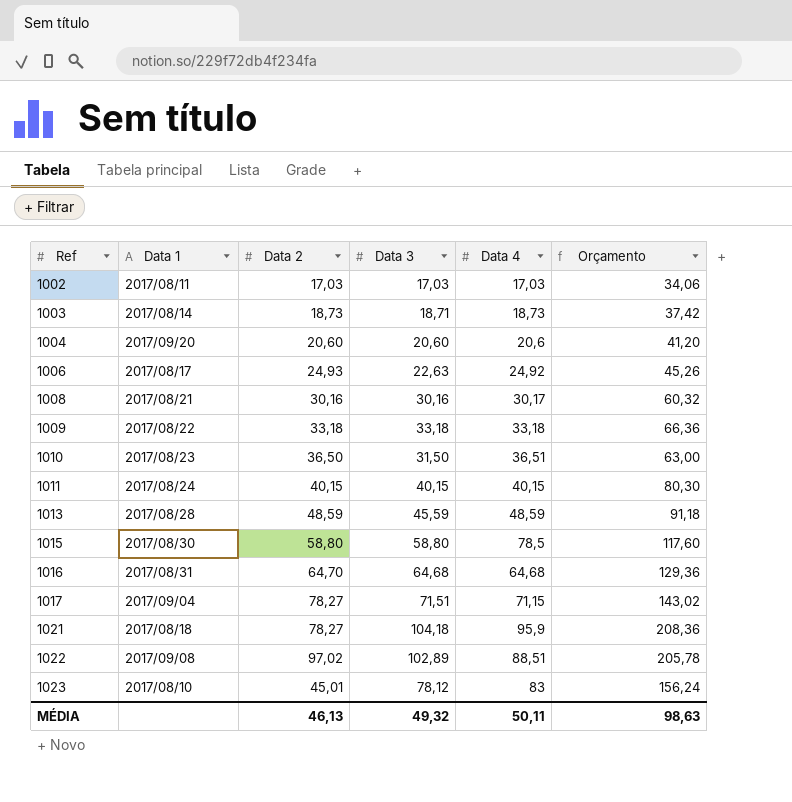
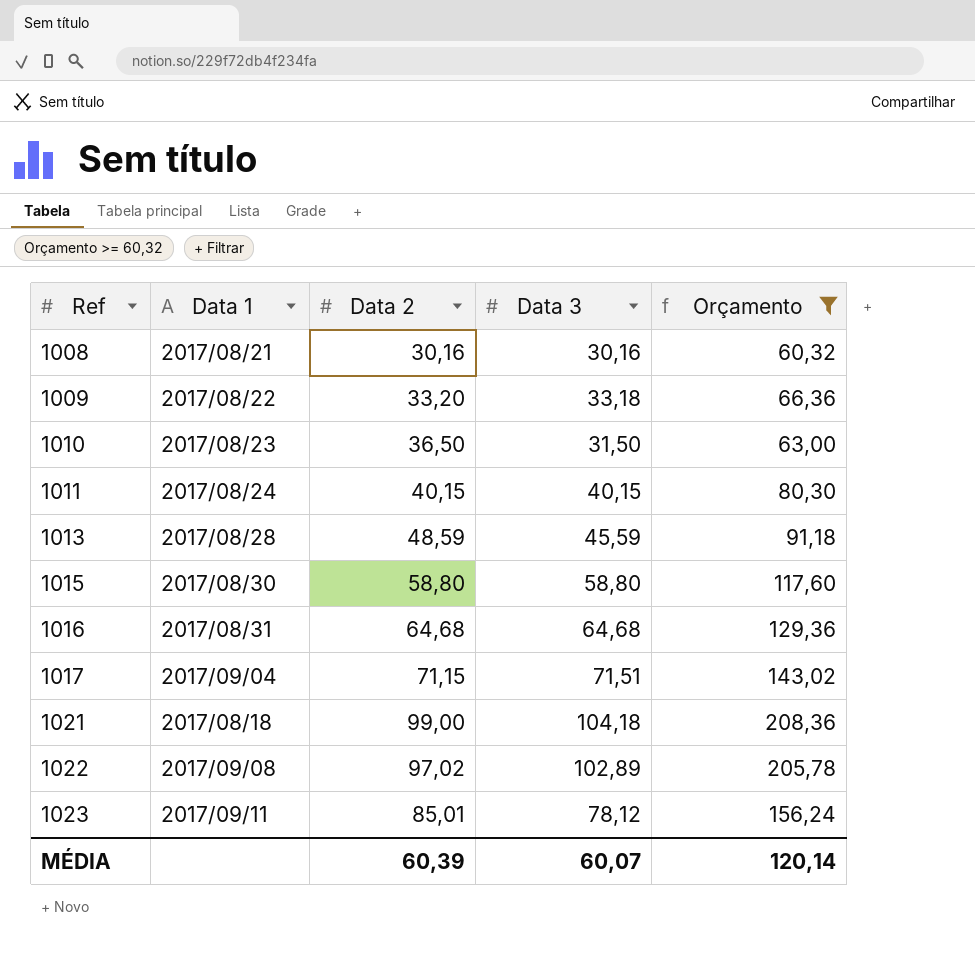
filter: none -> Orçamento >= 60,32
column Data 4 | position: 5 -> none
1009 | Data 2: 33,18 -> 33,20
1016 | Data 2: 64,70 -> 64,68
1017 | Data 2: 78,27 -> 71,15
1021 | Data 2: 78,27 -> 99,00
1023 | Data 1: 2017/08/10 -> 2017/09/11
1023 | Data 2: 45,01 -> 85,01
MÉDIA | Data 2: 46,13 -> 60,39
MÉDIA | Data 3: 49,32 -> 60,07
MÉDIA | Orçamento: 98,63 -> 120,14

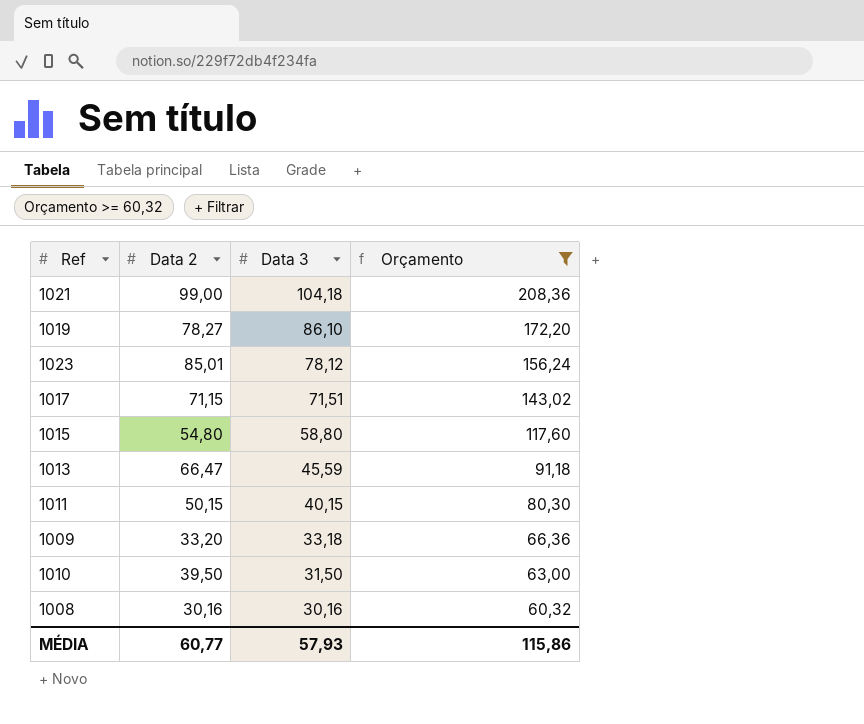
row order: Ref ascending -> Data 3 descending
column Data 1 | position: 2 -> none
row 1016: 2017/08/31 | 64,68 | 64,68 | 129,36 -> none
row 1022: 2017/09/08 | 97,02 | 102,89 | 205,78 -> none
row 1019: none -> 78,27 | 86,10 | 172,20
1015 | Data 2: 58,80 -> 54,80
1013 | Data 2: 48,59 -> 66,47
1011 | Data 2: 40,15 -> 50,15
1010 | Data 2: 36,50 -> 39,50
MÉDIA | Data 2: 60,39 -> 60,77
MÉDIA | Data 3: 60,07 -> 57,93
MÉDIA | Orçamento: 120,14 -> 115,86

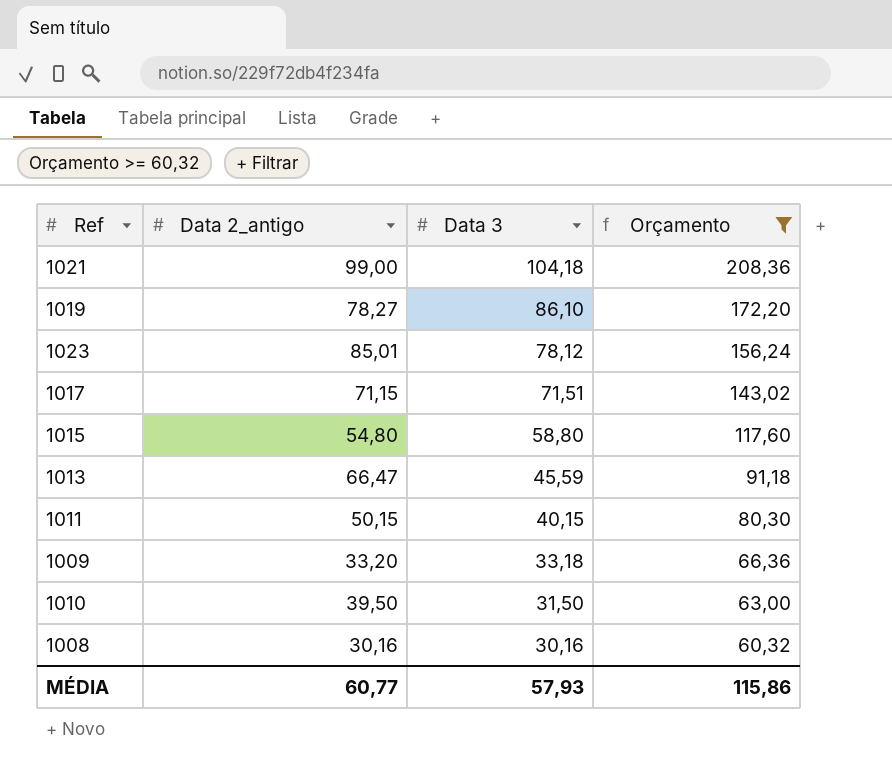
column name: Data 2 -> Data 2_antigo

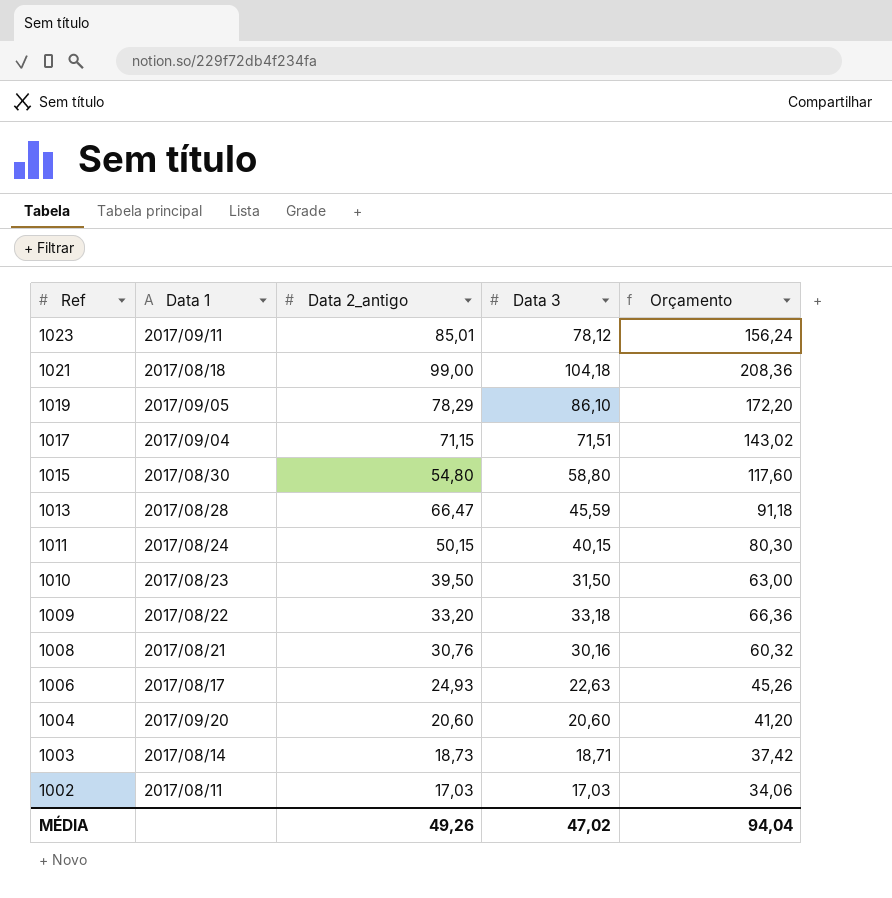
filter: Orçamento >= 60,32 -> none
row order: Data 3 descending -> Ref descending
column Data 1 | position: none -> 2
1019 | Data 2_antigo: 78,27 -> 78,29
1008 | Data 2_antigo: 30,16 -> 30,76
MÉDIA | Data 2_antigo: 60,77 -> 49,26
MÉDIA | Data 3: 57,93 -> 47,02
MÉDIA | Orçamento: 115,86 -> 94,04

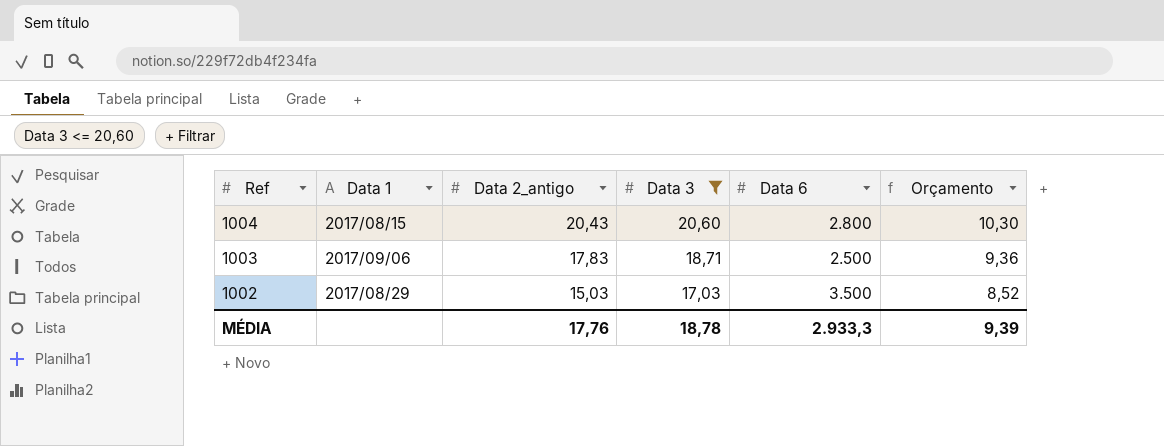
filter: none -> Data 3 <= 20,60
column Data 6 | position: none -> 5
column Orçamento | formula: [Data 3] * 2 -> [Data 3] * 0,5
1004 | Data 1: 2017/09/20 -> 2017/08/15
1004 | Data 2_antigo: 20,60 -> 20,43
1003 | Data 1: 2017/08/14 -> 2017/09/06
1003 | Data 2_antigo: 18,73 -> 17,83
1002 | Data 1: 2017/08/11 -> 2017/08/29
1002 | Data 2_antigo: 17,03 -> 15,03
MÉDIA | Data 2_antigo: 49,26 -> 17,76
MÉDIA | Data 3: 47,02 -> 18,78
MÉDIA | Orçamento: 94,04 -> 9,39

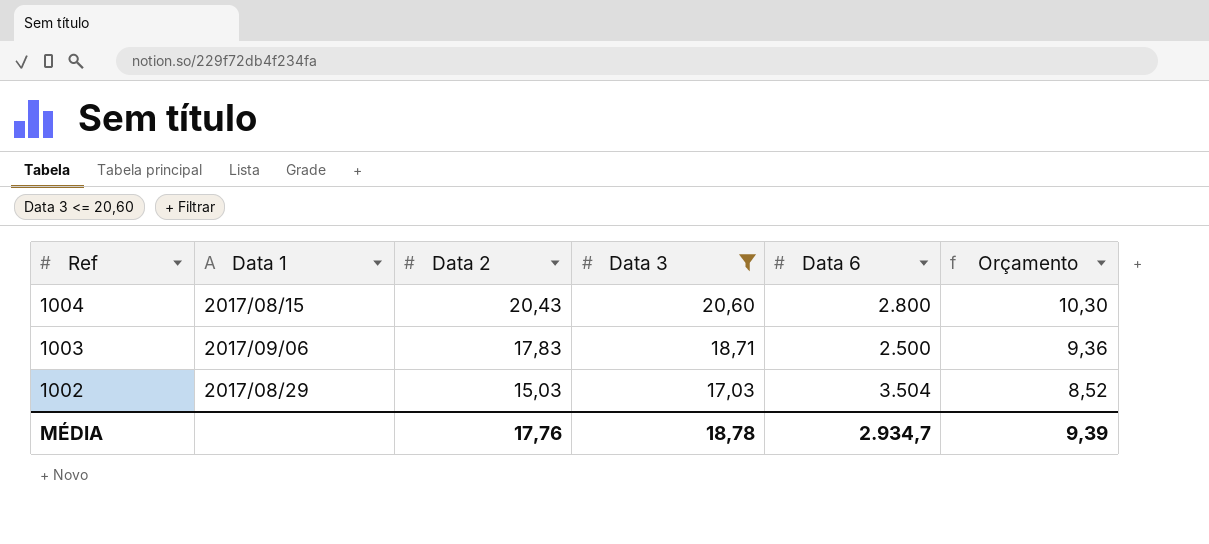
column name: Data 2_antigo -> Data 2
1002 | Data 6: 3.500 -> 3.504
MÉDIA | Data 6: 2.933,3 -> 2.934,7

